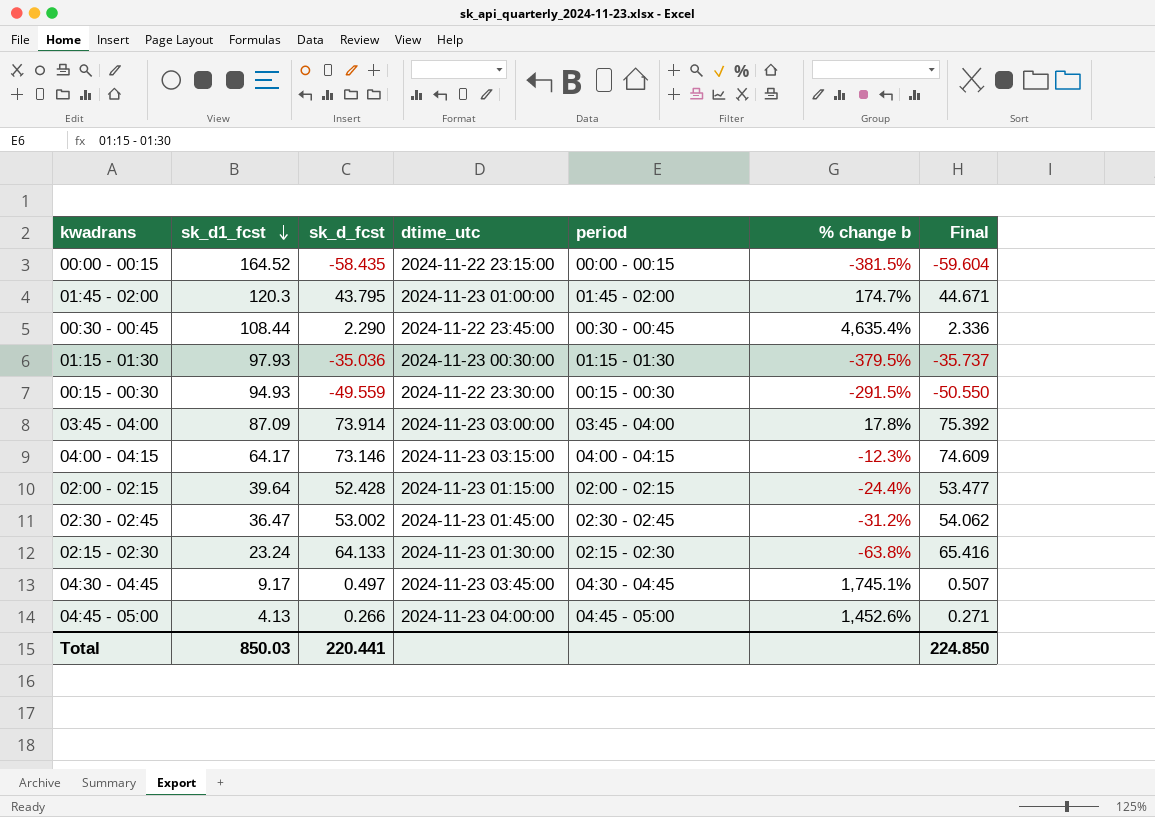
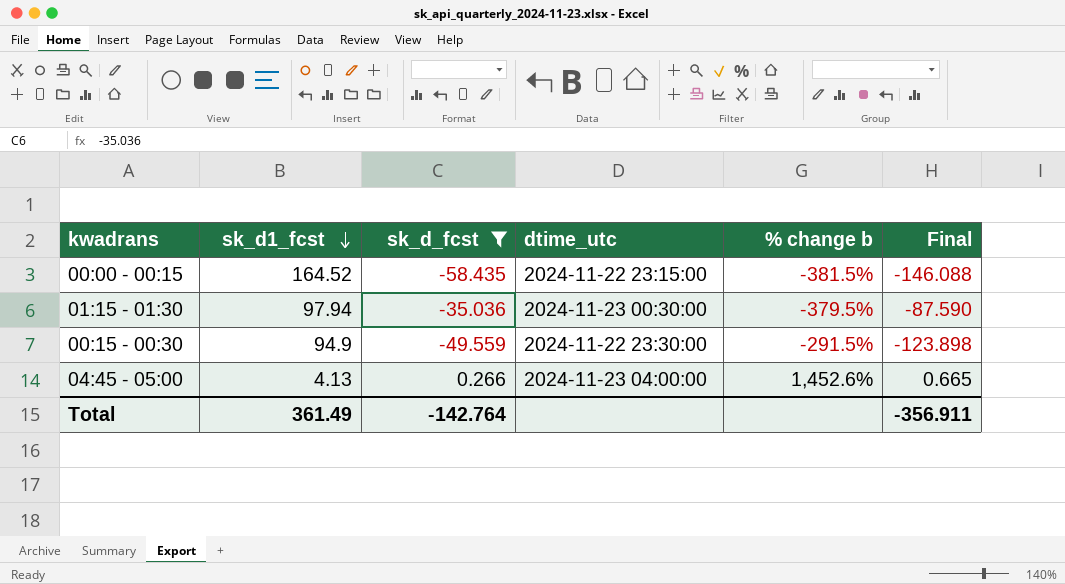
filter: none -> sk_d_fcst <= 0.266
column period | position: 5 -> none
column Final | formula: [sk_d_fcst] * 1.02 -> [sk_d_fcst] * 2.5
01:15 - 01:30 | sk_d1_fcst: 97.93 -> 97.94
00:15 - 00:30 | sk_d1_fcst: 94.93 -> 94.9
Total | sk_d1_fcst: 850.03 -> 361.49
Total | sk_d_fcst: 220.441 -> -142.764
Total | Final: 224.850 -> -356.911

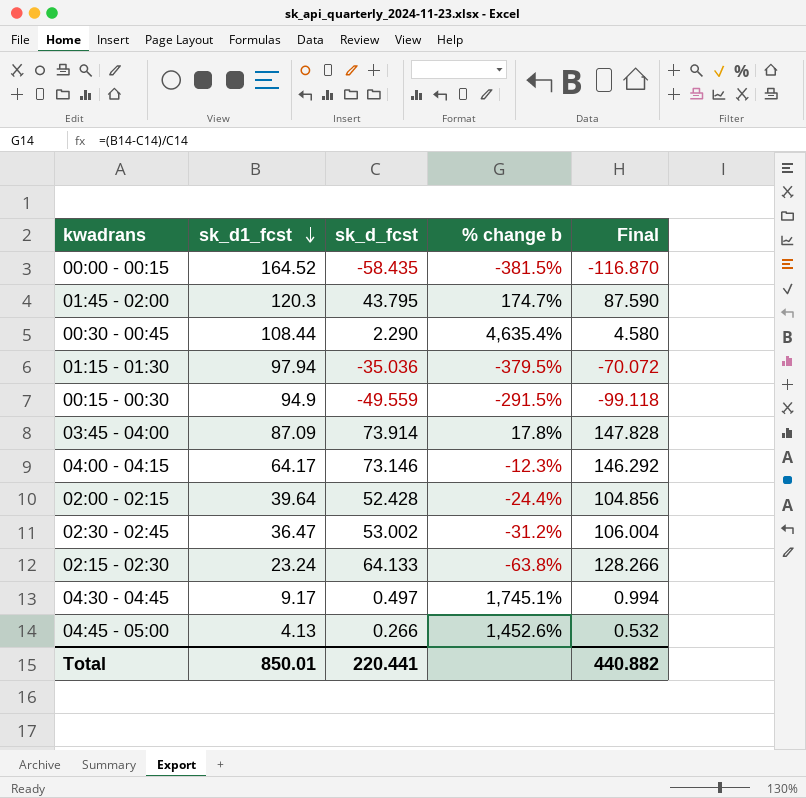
filter: sk_d_fcst <= 0.266 -> none
column dtime_utc | position: 4 -> none
column Final | formula: [sk_d_fcst] * 2.5 -> [sk_d_fcst] * 2
Total | sk_d1_fcst: 361.49 -> 850.01
Total | sk_d_fcst: -142.764 -> 220.441
Total | Final: -356.911 -> 440.882

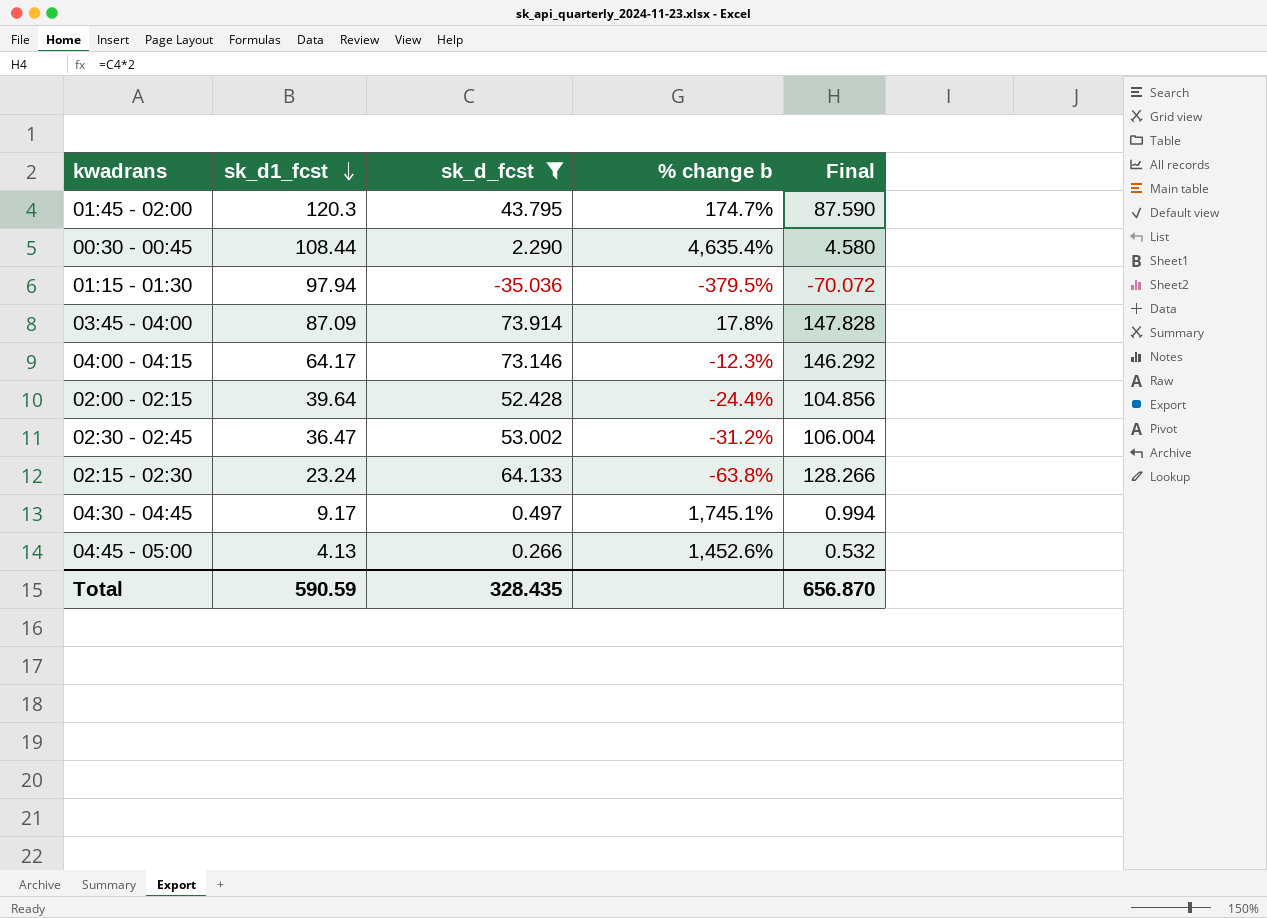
filter: none -> sk_d_fcst >= -35.036
Total | sk_d1_fcst: 850.01 -> 590.59
Total | sk_d_fcst: 220.441 -> 328.435
Total | Final: 440.882 -> 656.870

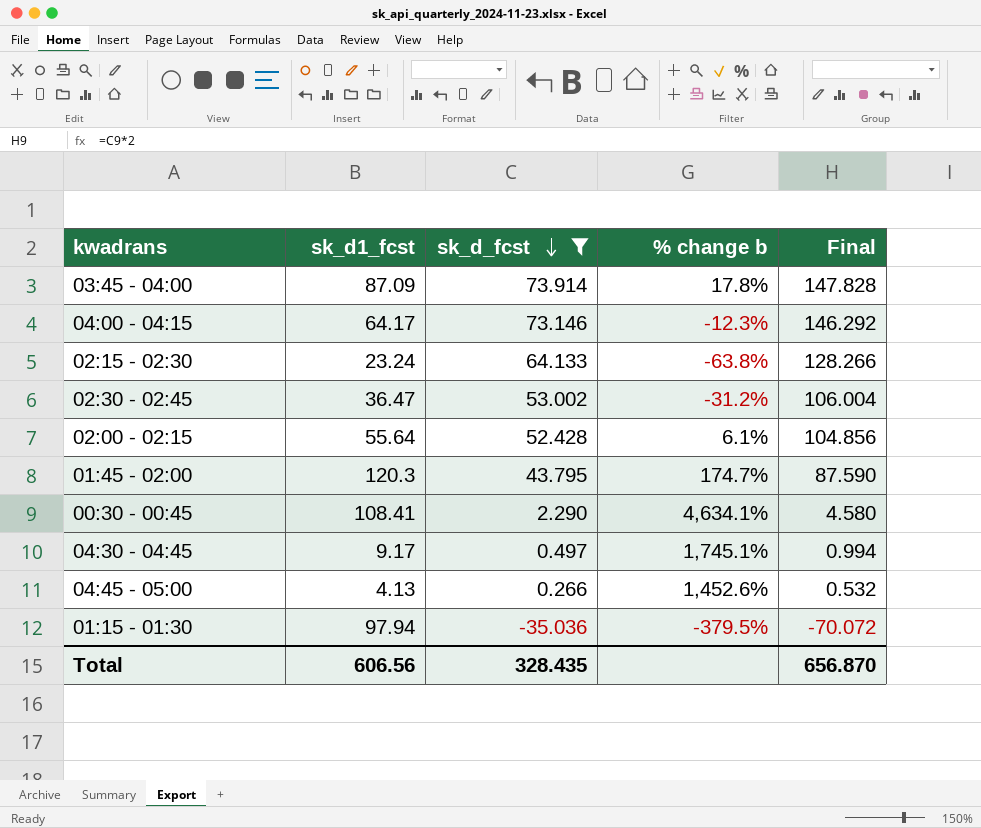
row order: sk_d1_fcst descending -> sk_d_fcst descending
02:00 - 02:15 | sk_d1_fcst: 39.64 -> 55.64
02:00 - 02:15 | % change b: -24.4% -> 6.1%
00:30 - 00:45 | sk_d1_fcst: 108.44 -> 108.41
00:30 - 00:45 | % change b: 4,635.4% -> 4,634.1%
Total | sk_d1_fcst: 590.59 -> 606.56

